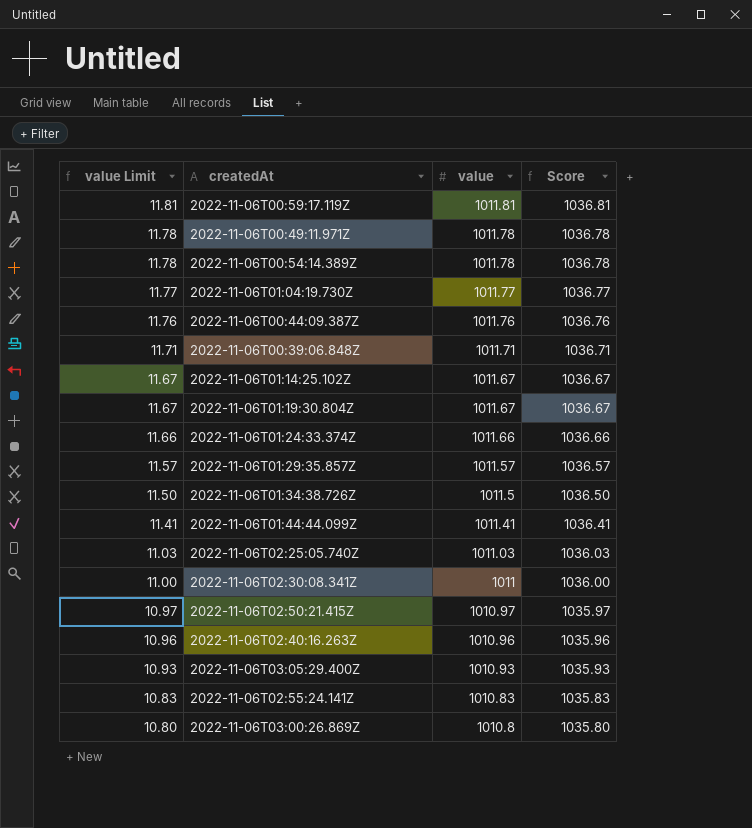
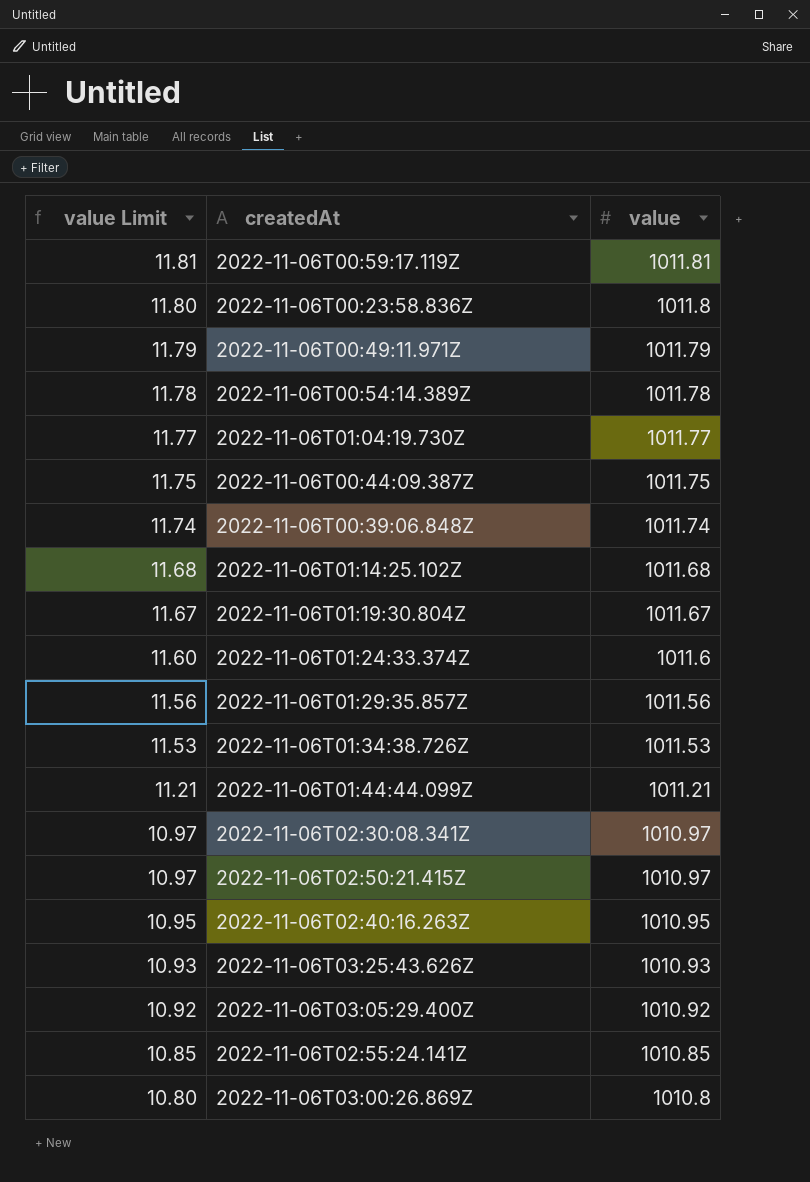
column Score | formula: [value] + 25 -> none
row 2022-11-06T02:25:05.740Z: 11.03 | 1011.03 | 1036.03 -> none
row 2022-11-06T00:23:58.836Z: none -> 11.80 | 1011.8
2022-11-06T00:49:11.971Z | value Limit: 11.78 -> 11.79
2022-11-06T00:49:11.971Z | value: 1011.78 -> 1011.79
2022-11-06T00:44:09.387Z | value Limit: 11.76 -> 11.75
2022-11-06T00:44:09.387Z | value: 1011.76 -> 1011.75
2022-11-06T00:39:06.848Z | value Limit: 11.71 -> 11.74
2022-11-06T00:39:06.848Z | value: 1011.71 -> 1011.74
2022-11-06T01:14:25.102Z | value Limit: 11.67 -> 11.68
2022-11-06T01:14:25.102Z | value: 1011.67 -> 1011.68
2022-11-06T01:24:33.374Z | value Limit: 11.66 -> 11.60
2022-11-06T01:24:33.374Z | value: 1011.66 -> 1011.6
2022-11-06T01:29:35.857Z | value Limit: 11.57 -> 11.56
2022-11-06T01:29:35.857Z | value: 1011.57 -> 1011.56
2022-11-06T01:34:38.726Z | value Limit: 11.50 -> 11.53
2022-11-06T01:34:38.726Z | value: 1011.5 -> 1011.53
2022-11-06T01:44:44.099Z | value Limit: 11.41 -> 11.21
2022-11-06T01:44:44.099Z | value: 1011.41 -> 1011.21
2022-11-06T02:30:08.341Z | value Limit: 11.00 -> 10.97
2022-11-06T02:30:08.341Z | value: 1011 -> 1010.97
2022-11-06T02:40:16.263Z | value Limit: 10.96 -> 10.95
2022-11-06T02:40:16.263Z | value: 1010.96 -> 1010.95
row 2022-11-06T03:25:43.626Z: none -> 10.93 | 1010.93
2022-11-06T03:05:29.400Z | value Limit: 10.93 -> 10.92
2022-11-06T03:05:29.400Z | value: 1010.93 -> 1010.92
2022-11-06T02:55:24.141Z | value Limit: 10.83 -> 10.85
2022-11-06T02:55:24.141Z | value: 1010.83 -> 1010.85

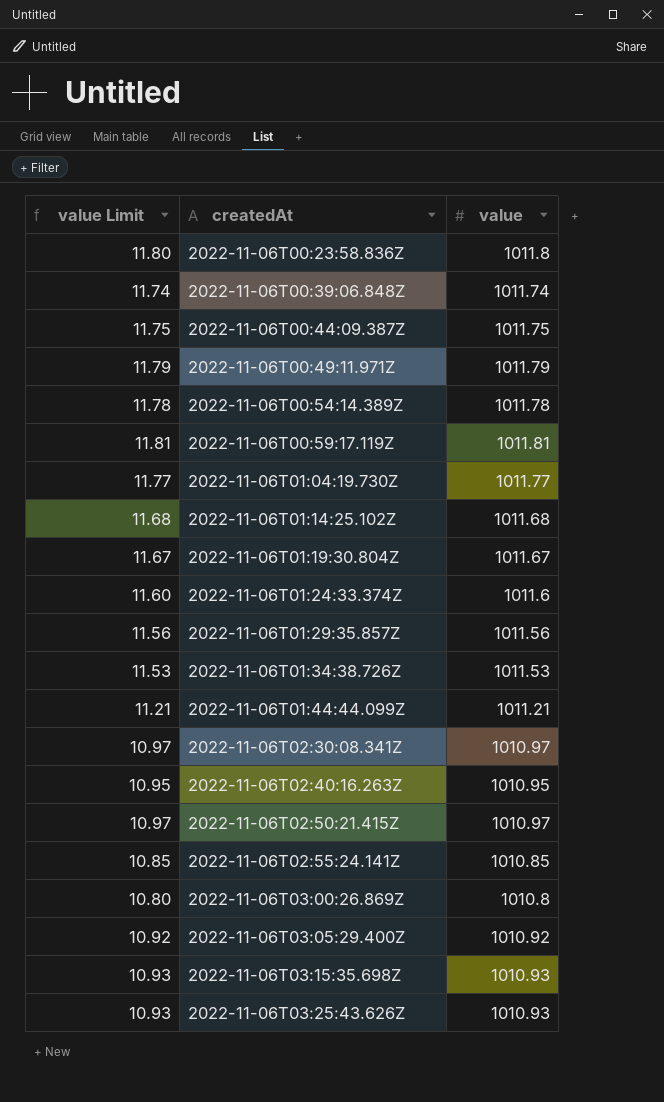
row order: value Limit descending -> createdAt ascending
row 2022-11-06T03:15:35.698Z: none -> 10.93 | 1010.93

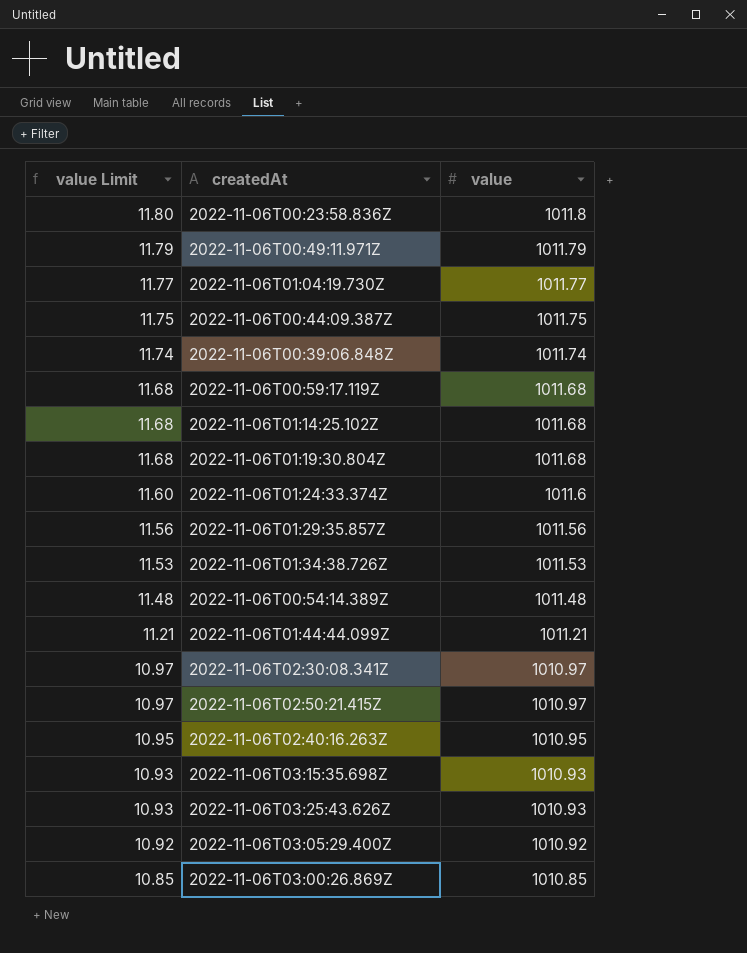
row order: createdAt ascending -> value Limit descending
row 2022-11-06T02:55:24.141Z: 10.85 | 1010.85 -> none
2022-11-06T00:59:17.119Z | value Limit: 11.81 -> 11.68
2022-11-06T00:59:17.119Z | value: 1011.81 -> 1011.68
2022-11-06T01:19:30.804Z | value Limit: 11.67 -> 11.68
2022-11-06T01:19:30.804Z | value: 1011.67 -> 1011.68
2022-11-06T00:54:14.389Z | value Limit: 11.78 -> 11.48
2022-11-06T00:54:14.389Z | value: 1011.78 -> 1011.48
2022-11-06T03:00:26.869Z | value Limit: 10.80 -> 10.85
2022-11-06T03:00:26.869Z | value: 1010.8 -> 1010.85

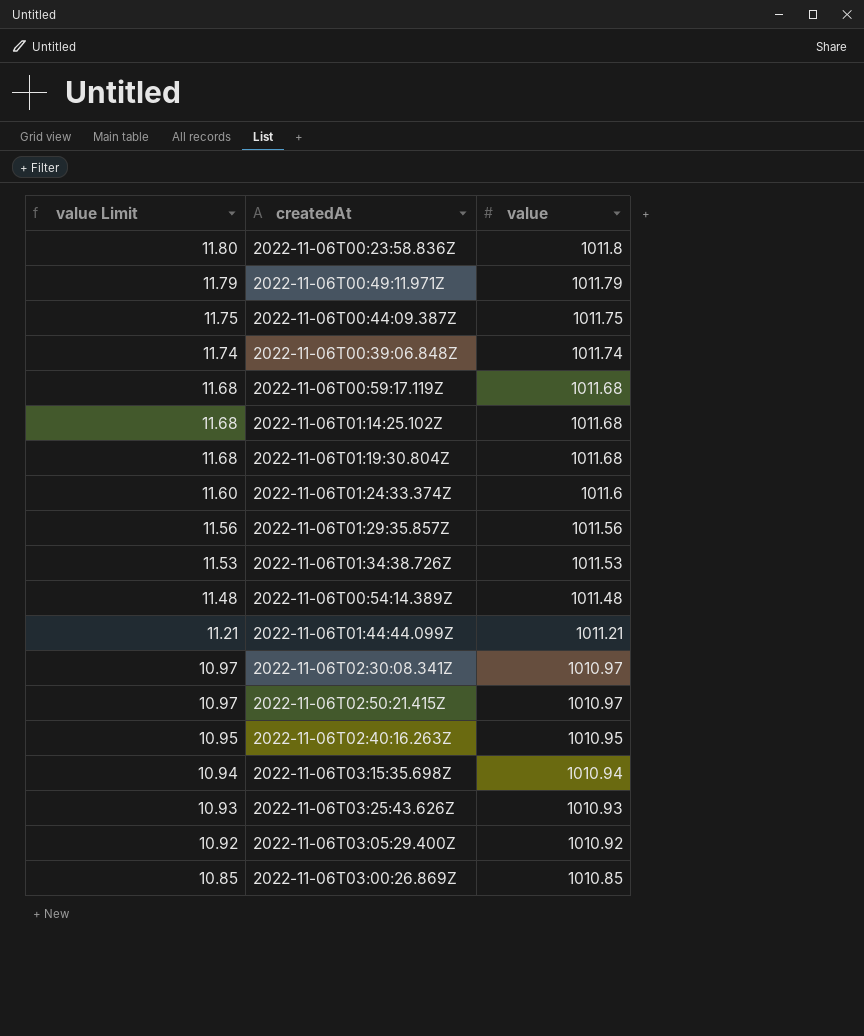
row 2022-11-06T01:04:19.730Z: 11.77 | 1011.77 -> none
2022-11-06T03:15:35.698Z | value Limit: 10.93 -> 10.94
2022-11-06T03:15:35.698Z | value: 1010.93 -> 1010.94

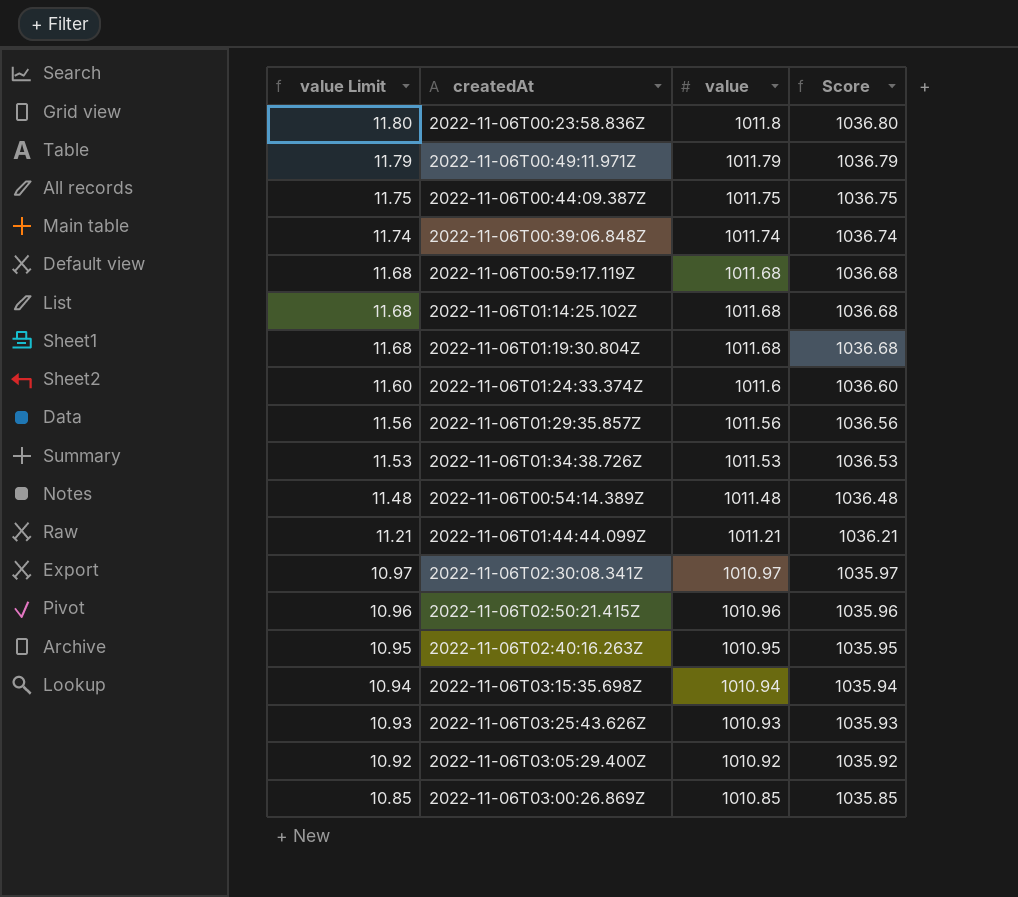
column Score | formula: none -> [value] + 25
2022-11-06T02:50:21.415Z | value Limit: 10.97 -> 10.96
2022-11-06T02:50:21.415Z | value: 1010.97 -> 1010.96

